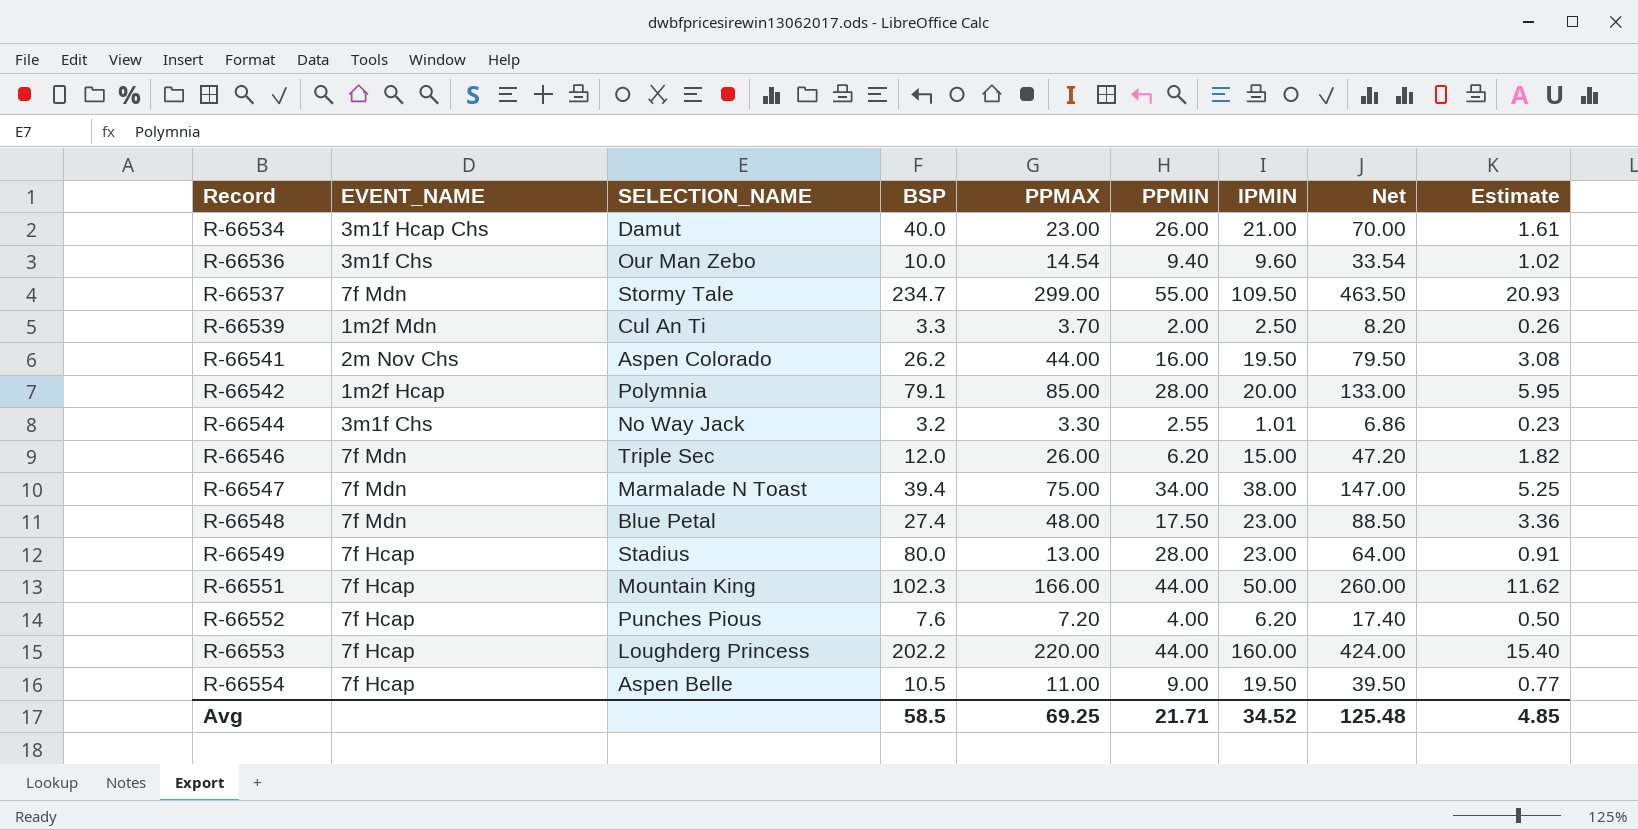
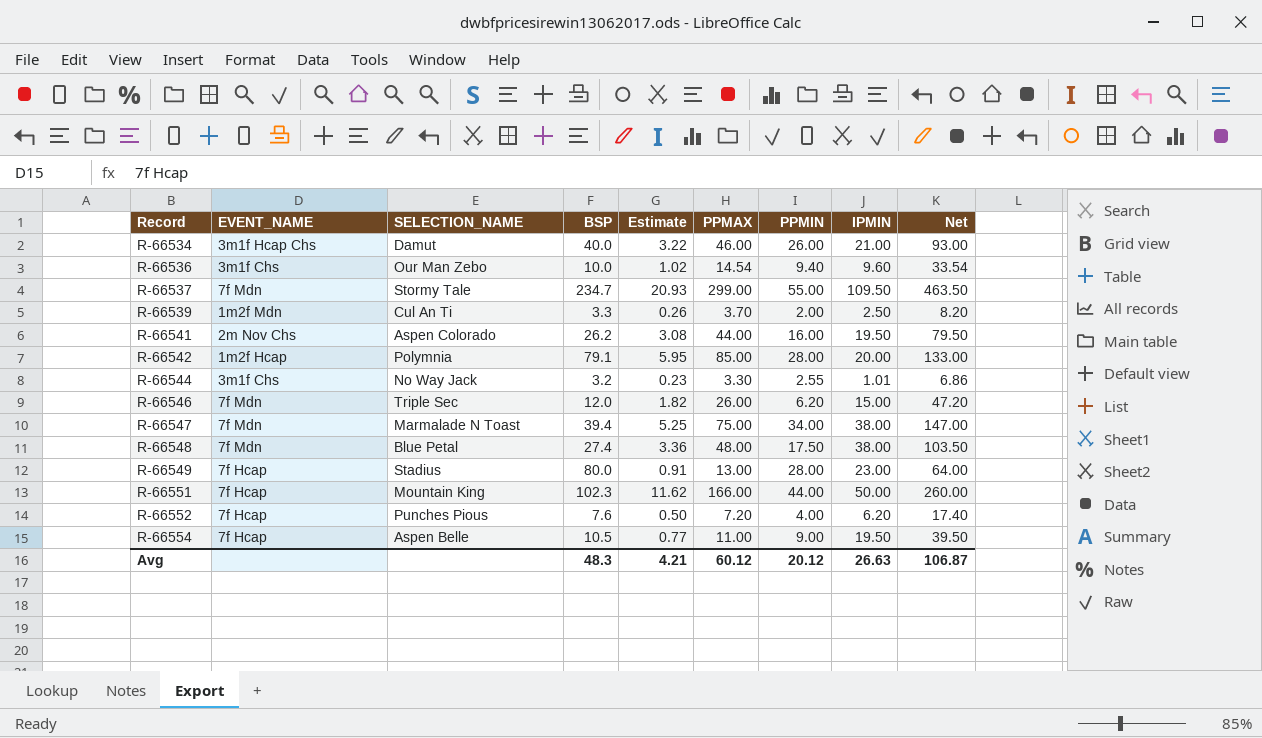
column Estimate | position: 9 -> 5
row R-66553: 7f Hcap | Loughderg Princess | 202.2 | 220.00 | 44.00 | 160.00 | 424.00 | 15.40 -> none
R-66534 | Estimate: 1.61 -> 3.22
R-66534 | PPMAX: 23.00 -> 46.00
R-66534 | Net: 70.00 -> 93.00
R-66548 | IPMIN: 23.00 -> 38.00
R-66548 | Net: 88.50 -> 103.50
Avg | BSP: 58.5 -> 48.3
Avg | Estimate: 4.85 -> 4.21
Avg | PPMAX: 69.25 -> 60.12
Avg | PPMIN: 21.71 -> 20.12
Avg | IPMIN: 34.52 -> 26.63
Avg | Net: 125.48 -> 106.87

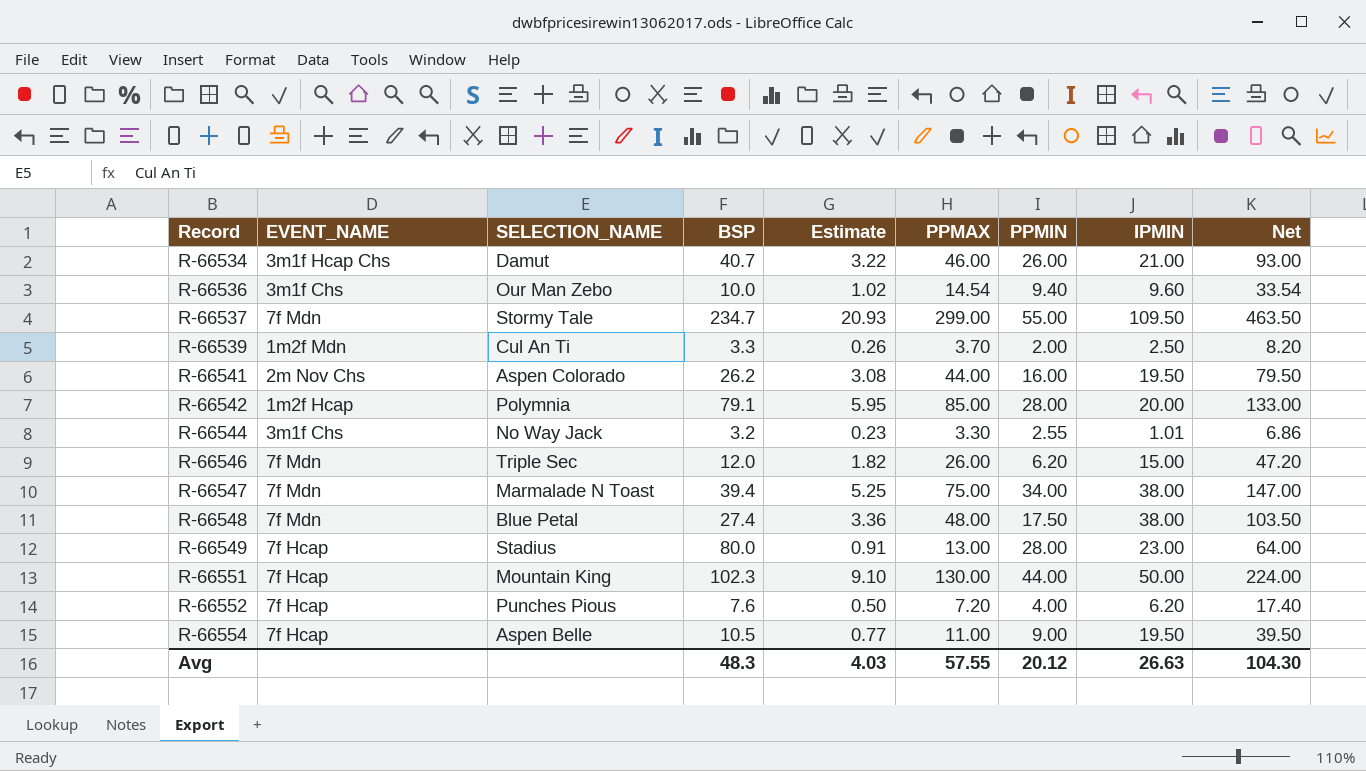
R-66534 | BSP: 40.0 -> 40.7
R-66551 | Estimate: 11.62 -> 9.10
R-66551 | PPMAX: 166.00 -> 130.00
R-66551 | Net: 260.00 -> 224.00
Avg | Estimate: 4.21 -> 4.03
Avg | PPMAX: 60.12 -> 57.55
Avg | Net: 106.87 -> 104.30

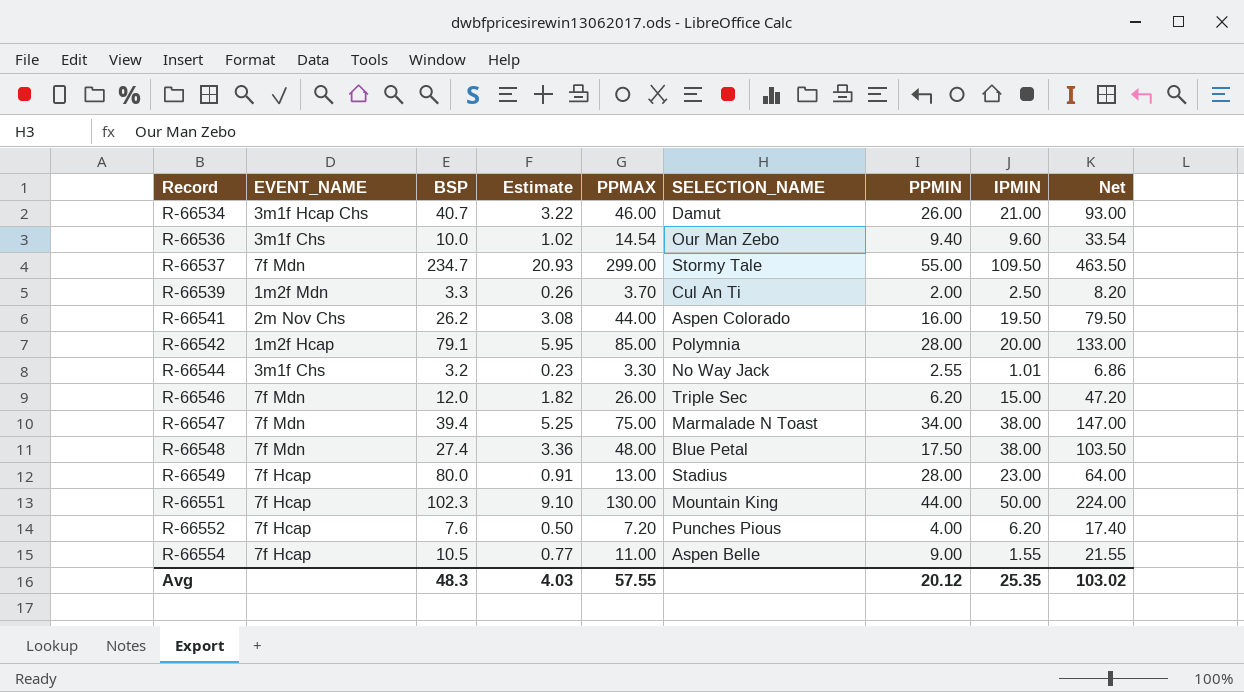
column SELECTION_NAME | position: 3 -> 6
R-66554 | IPMIN: 19.50 -> 1.55
R-66554 | Net: 39.50 -> 21.55
Avg | IPMIN: 26.63 -> 25.35
Avg | Net: 104.30 -> 103.02

